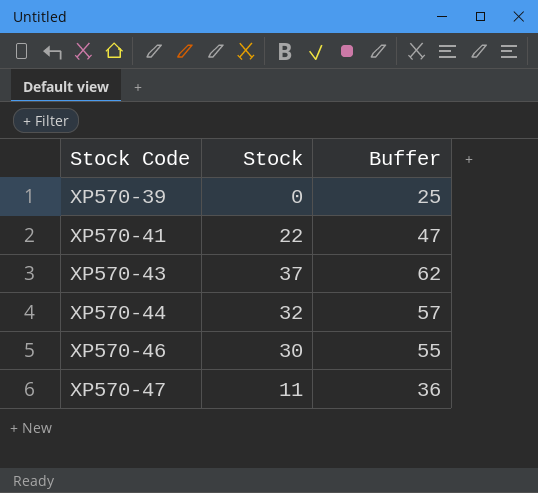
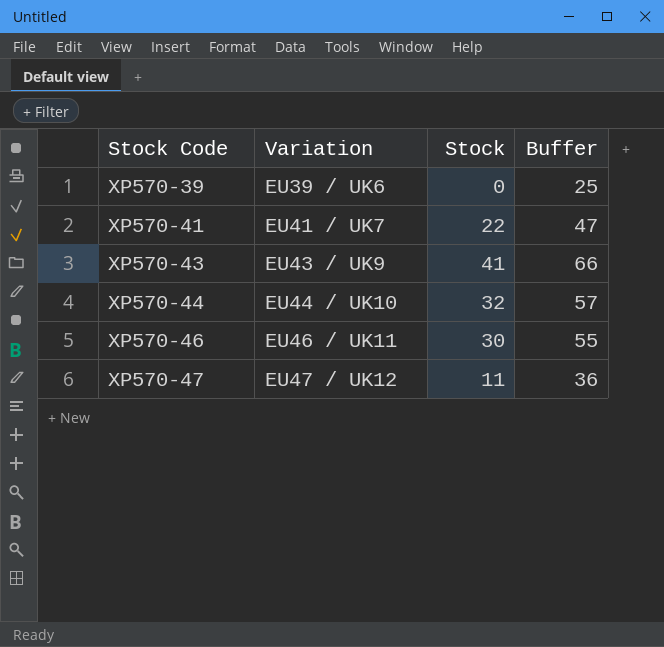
column Variation | position: none -> 2
XP570-43 | Stock: 37 -> 41
XP570-43 | Buffer: 62 -> 66

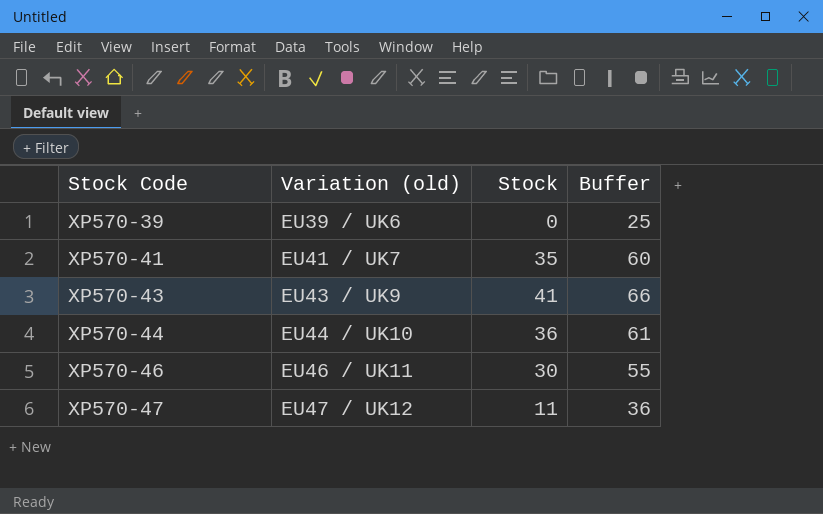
column name: Variation -> Variation (old)
XP570-41 | Stock: 22 -> 35
XP570-41 | Buffer: 47 -> 60
XP570-44 | Stock: 32 -> 36
XP570-44 | Buffer: 57 -> 61

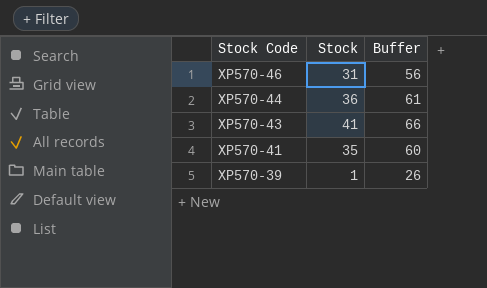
row order: Stock Code ascending -> Stock Code descending
column Variation (old) | position: 2 -> none
row XP570-47: EU47 / UK12 | 11 | 36 -> none
XP570-46 | Stock: 30 -> 31
XP570-46 | Buffer: 55 -> 56
XP570-39 | Stock: 0 -> 1
XP570-39 | Buffer: 25 -> 26

